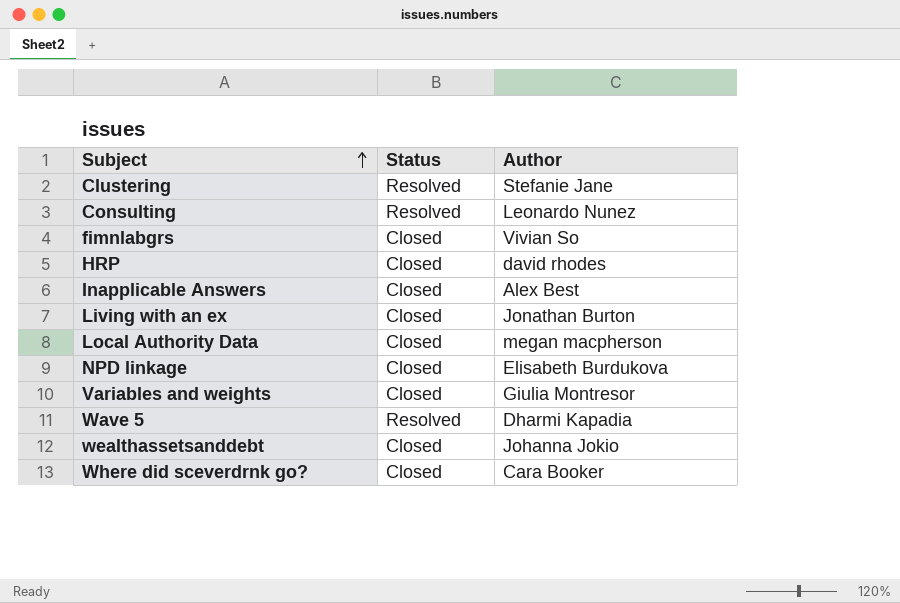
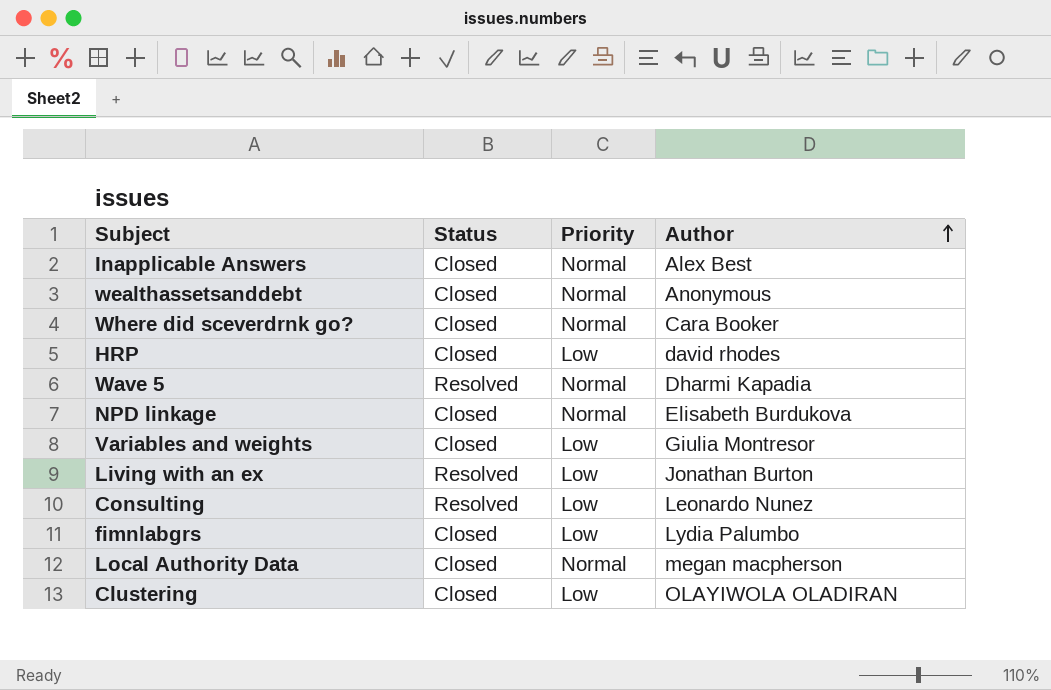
row order: Subject ascending -> Author ascending
column Priority | position: none -> 3
wealthassetsanddebt | Author: Johanna Jokio -> Anonymous
Living with an ex | Status: Closed -> Resolved
fimnlabgrs | Author: Vivian So -> Lydia Palumbo
Clustering | Status: Resolved -> Closed
Clustering | Author: Stefanie Jane -> OLAYIWOLA OLADIRAN

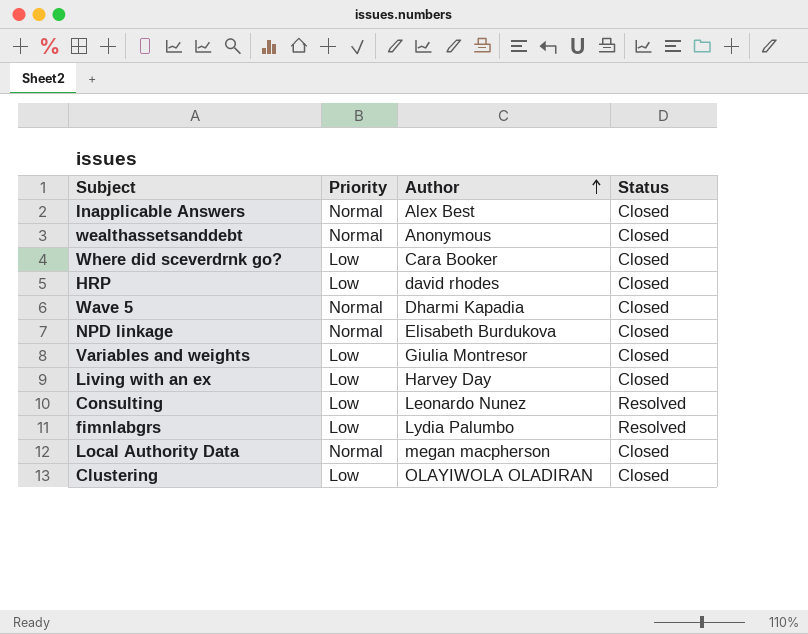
column Status | position: 2 -> 4
Where did sceverdrnk go? | Priority: Normal -> Low
Wave 5 | Status: Resolved -> Closed
Living with an ex | Author: Jonathan Burton -> Harvey Day
Living with an ex | Status: Resolved -> Closed
fimnlabgrs | Status: Closed -> Resolved

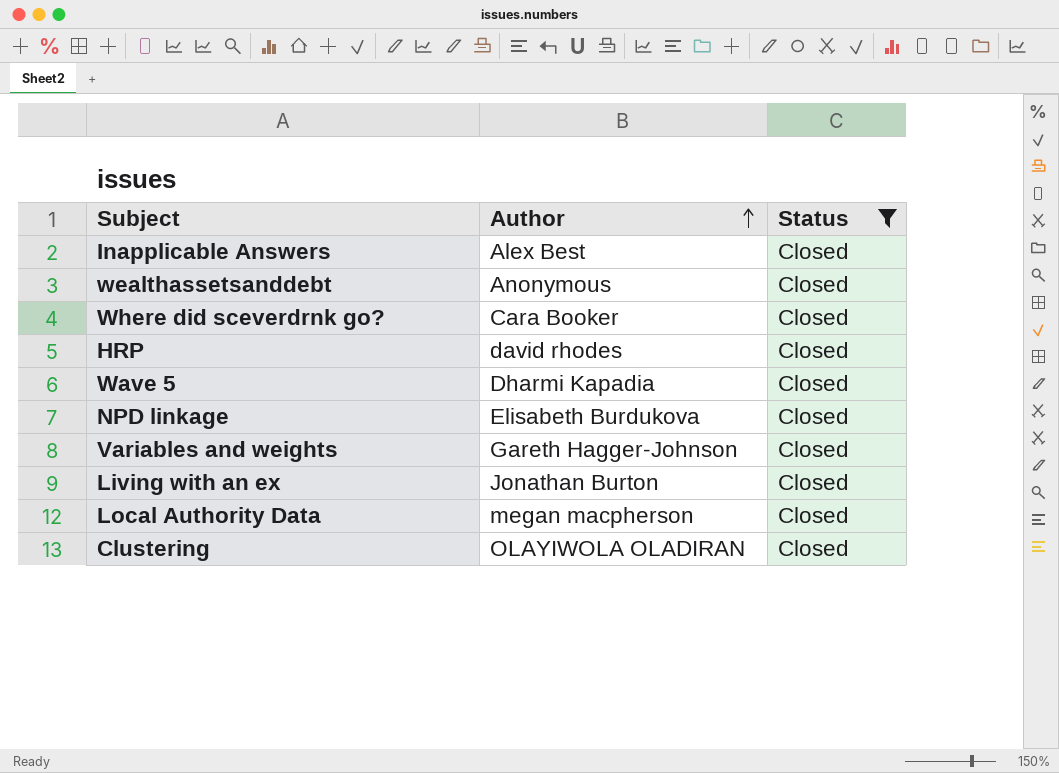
filter: none -> Status = Closed
column Priority | position: 2 -> none
Variables and weights | Author: Giulia Montresor -> Gareth Hagger-Johnson
Living with an ex | Author: Harvey Day -> Jonathan Burton

